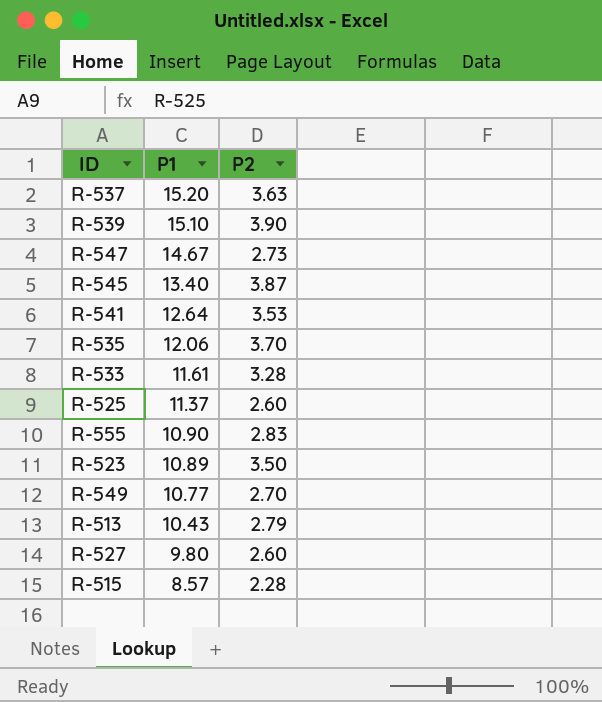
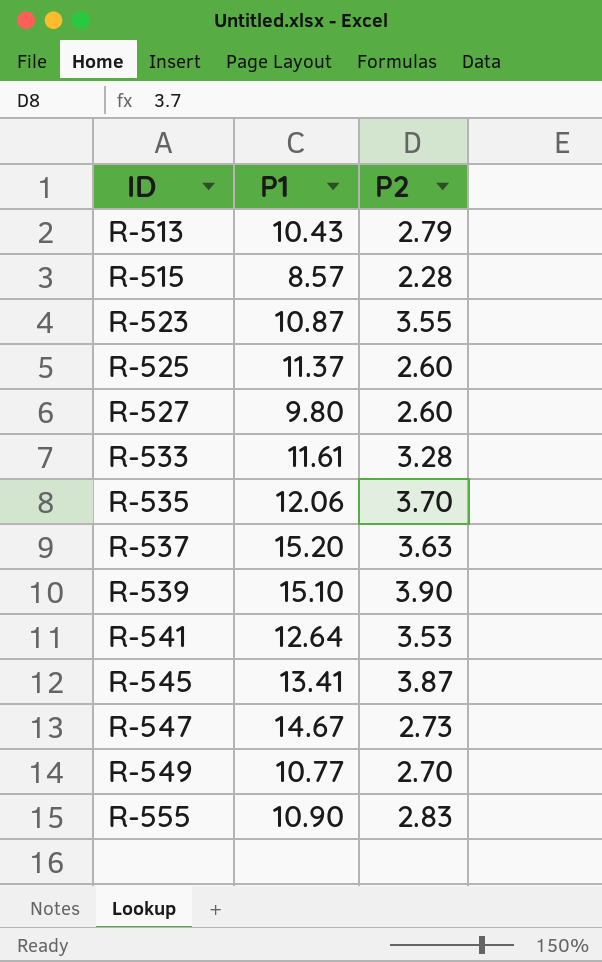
row order: P1 descending -> ID ascending
R-523 | P1: 10.89 -> 10.87
R-523 | P2: 3.50 -> 3.55
R-545 | P1: 13.40 -> 13.41

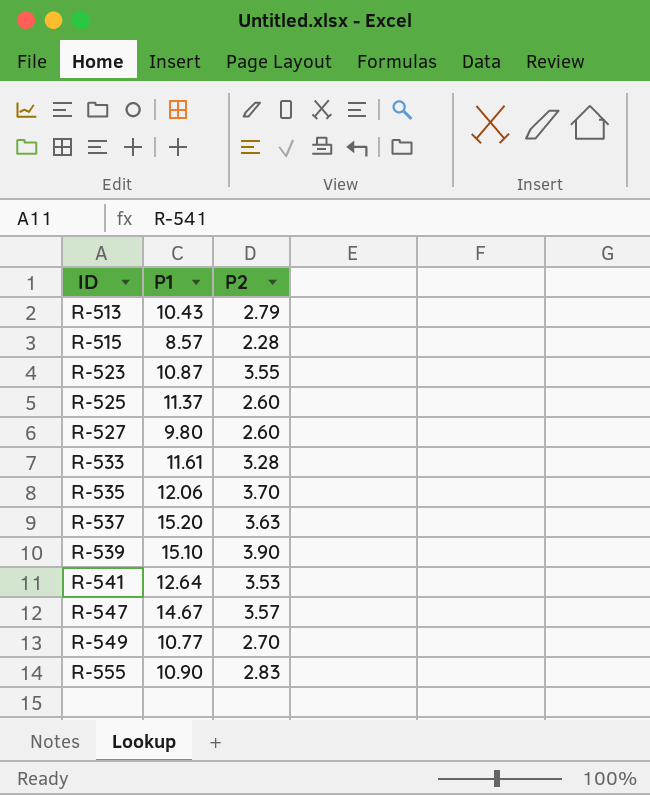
row R-545: 13.41 | 3.87 -> none
R-547 | P2: 2.73 -> 3.57

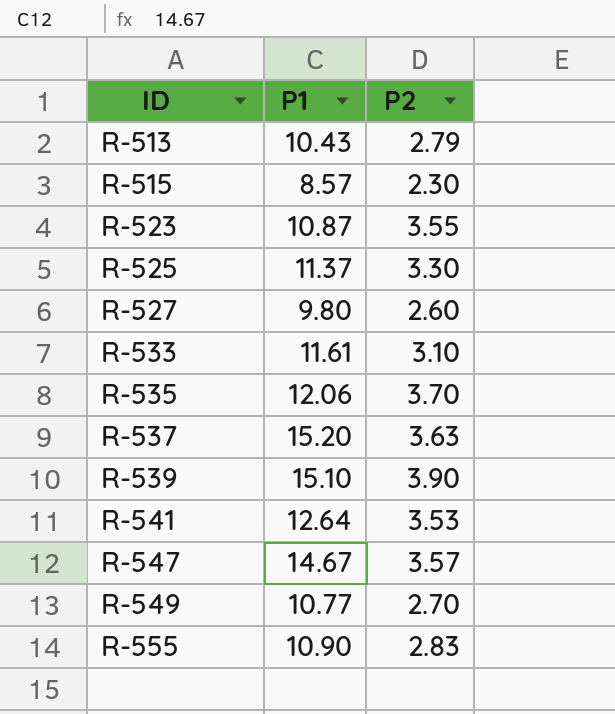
R-515 | P2: 2.28 -> 2.30
R-525 | P2: 2.60 -> 3.30
R-533 | P2: 3.28 -> 3.10

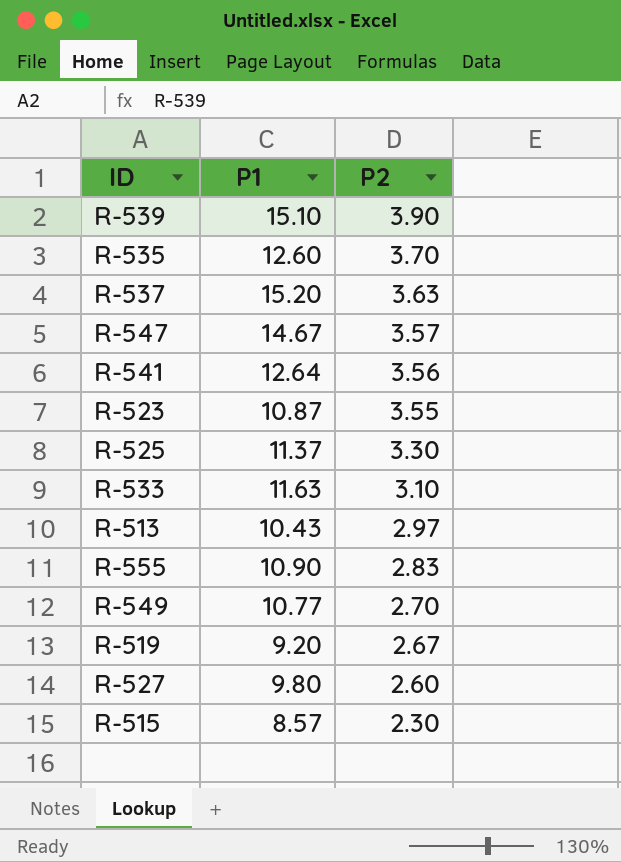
row order: ID ascending -> P2 descending
R-535 | P1: 12.06 -> 12.60
R-541 | P2: 3.53 -> 3.56
R-533 | P1: 11.61 -> 11.63
R-513 | P2: 2.79 -> 2.97
row R-519: none -> 9.20 | 2.67

